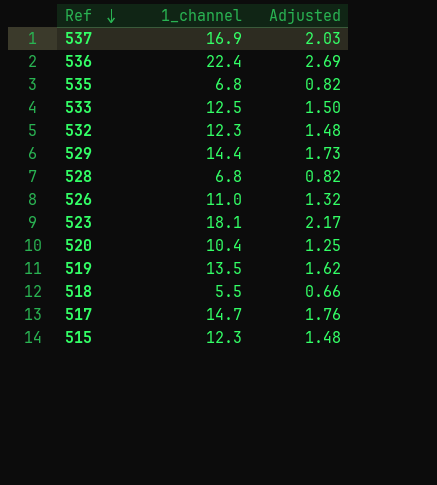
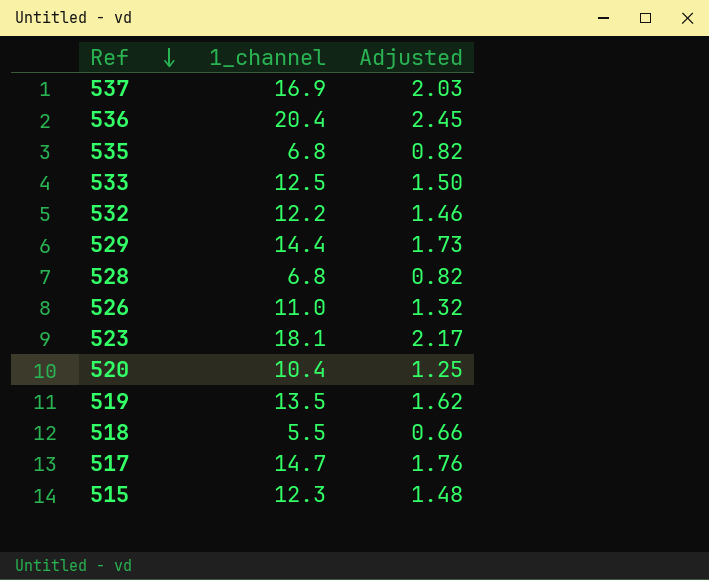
536 | 1_channel: 22.4 -> 20.4
536 | Adjusted: 2.69 -> 2.45
532 | 1_channel: 12.3 -> 12.2
532 | Adjusted: 1.48 -> 1.46

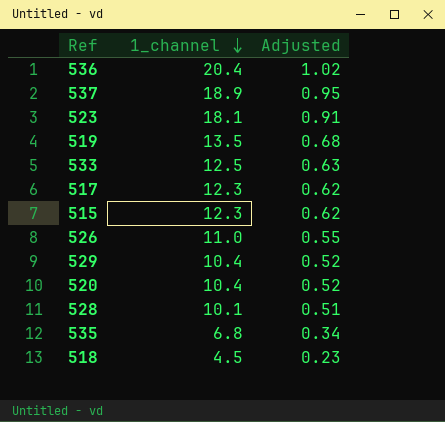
row order: Ref descending -> 1_channel descending
column Adjusted | formula: [1_channel] * 0.12 -> [1_channel] * 0.05
row 532: 12.2 | 1.46 -> none
537 | 1_channel: 16.9 -> 18.9
517 | 1_channel: 14.7 -> 12.3
529 | 1_channel: 14.4 -> 10.4
528 | 1_channel: 6.8 -> 10.1
518 | 1_channel: 5.5 -> 4.5

